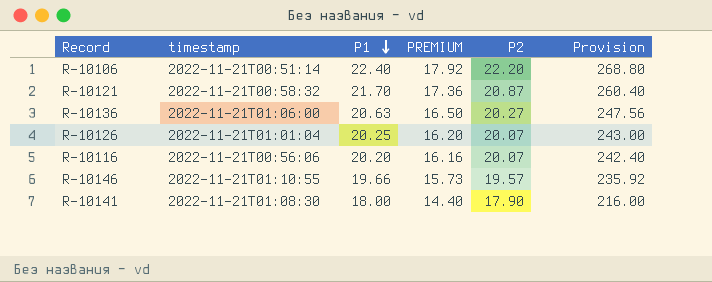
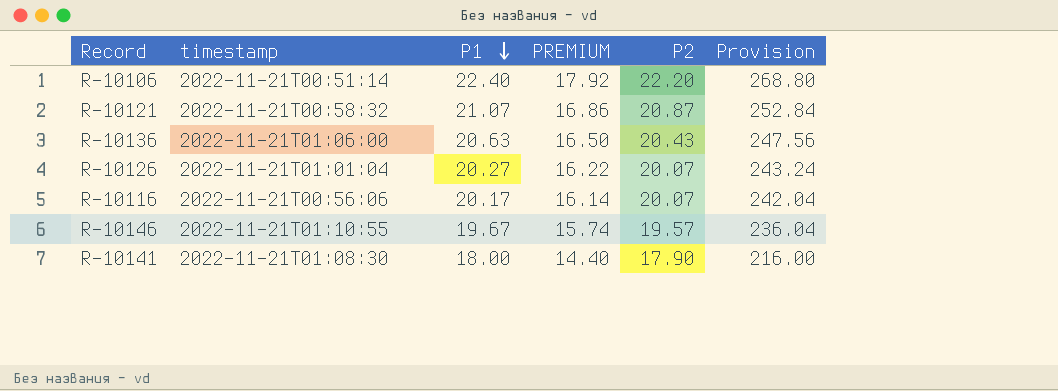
R-10121 | P1: 21.70 -> 21.07
R-10121 | PREMIUM: 17.36 -> 16.86
R-10121 | Provision: 260.40 -> 252.84
R-10136 | P2: 20.27 -> 20.43
R-10126 | P1: 20.25 -> 20.27
R-10126 | PREMIUM: 16.20 -> 16.22
R-10126 | Provision: 243.00 -> 243.24
R-10116 | P1: 20.20 -> 20.17
R-10116 | PREMIUM: 16.16 -> 16.14
R-10116 | Provision: 242.40 -> 242.04
R-10146 | P1: 19.66 -> 19.67
R-10146 | PREMIUM: 15.73 -> 15.74
R-10146 | Provision: 235.92 -> 236.04

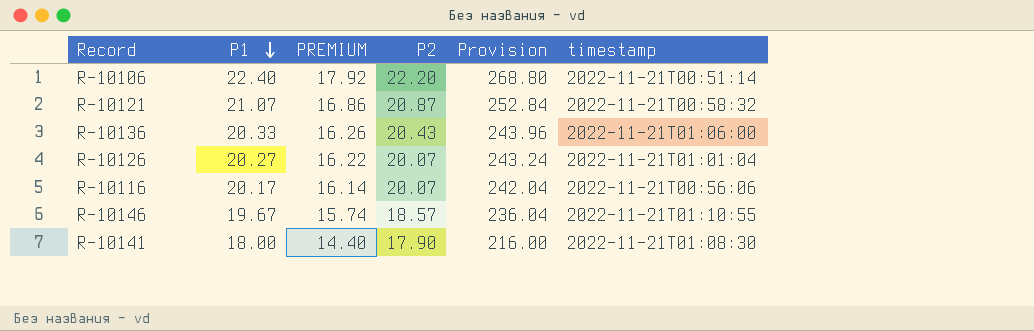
column timestamp | position: 2 -> 6
R-10136 | P1: 20.63 -> 20.33
R-10136 | PREMIUM: 16.50 -> 16.26
R-10136 | Provision: 247.56 -> 243.96
R-10146 | P2: 19.57 -> 18.57

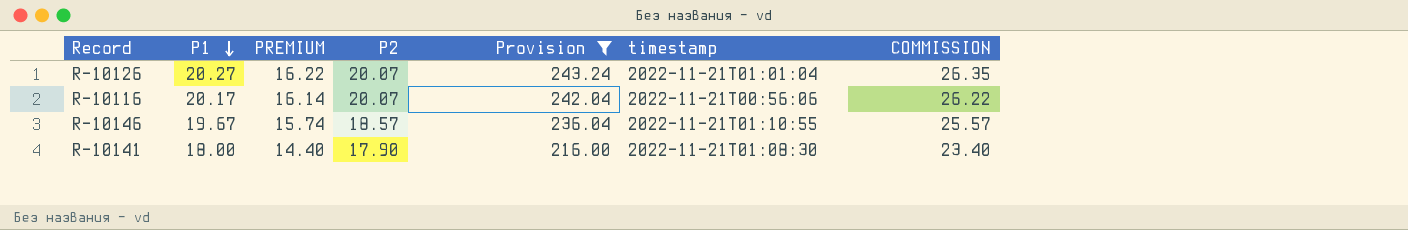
filter: none -> Provision <= 243.24
column COMMISSION | formula: none -> [P1] * 1.3

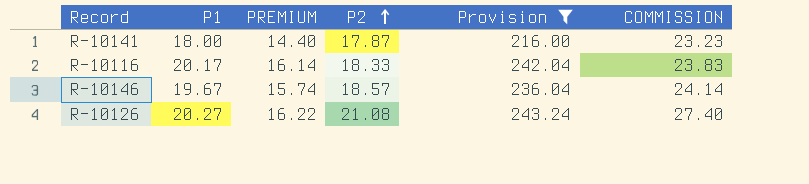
row order: P1 descending -> P2 ascending
column timestamp | position: 6 -> none
column COMMISSION | formula: [P1] * 1.3 -> [P2] * 1.3
R-10141 | P2: 17.90 -> 17.87
R-10116 | P2: 20.07 -> 18.33
R-10126 | P2: 20.07 -> 21.08

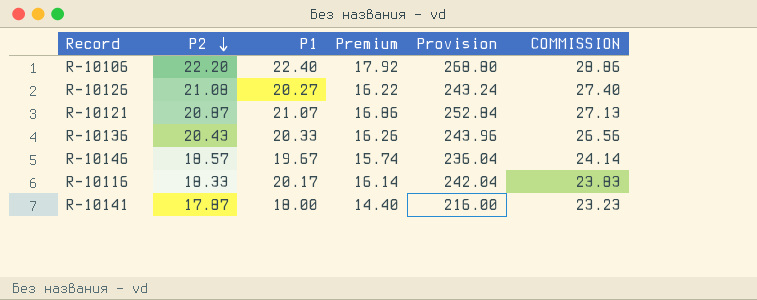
filter: Provision <= 243.24 -> none
row order: P2 ascending -> P2 descending
column P2 | position: 4 -> 2
column name: PREMIUM -> Premium

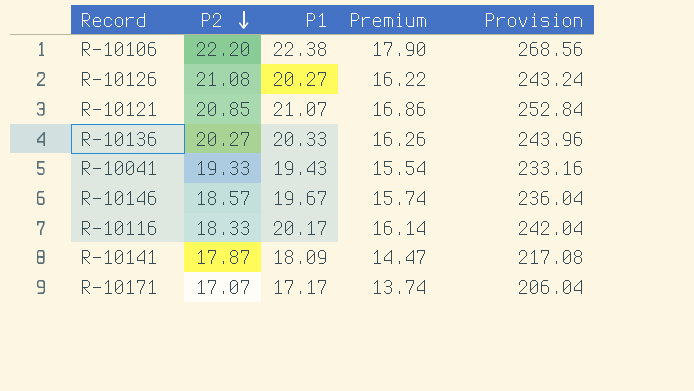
column COMMISSION | formula: [P2] * 1.3 -> none
R-10106 | P1: 22.40 -> 22.38
R-10106 | Premium: 17.92 -> 17.90
R-10106 | Provision: 268.80 -> 268.56
R-10121 | P2: 20.87 -> 20.85
R-10136 | P2: 20.43 -> 20.27
row R-10041: none -> 19.33 | 19.43 | 15.54 | 233.16
R-10141 | P1: 18.00 -> 18.09
R-10141 | Premium: 14.40 -> 14.47
R-10141 | Provision: 216.00 -> 217.08
row R-10171: none -> 17.07 | 17.17 | 13.74 | 206.04

